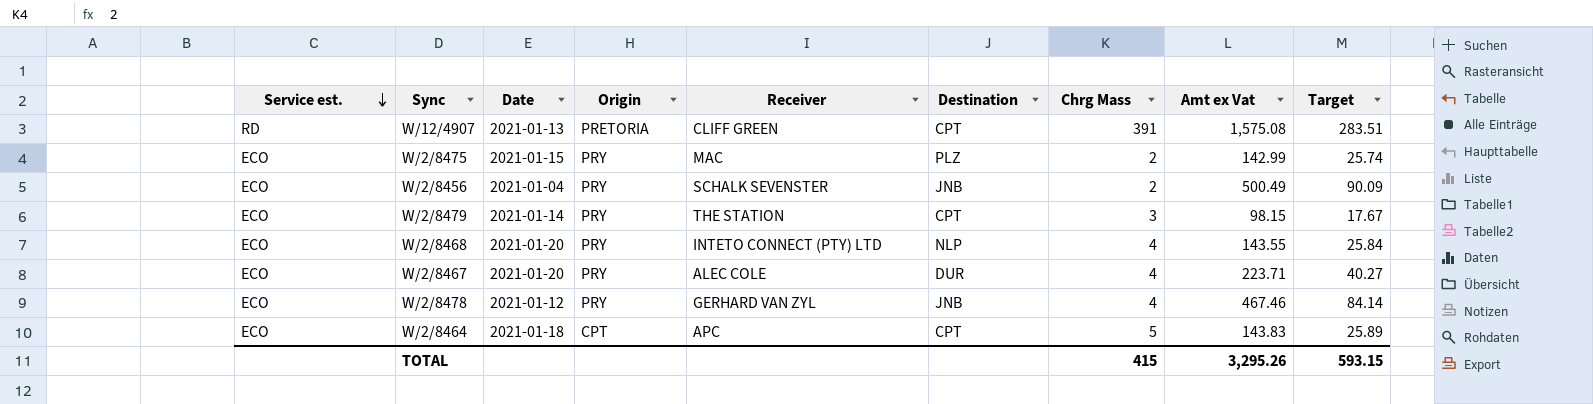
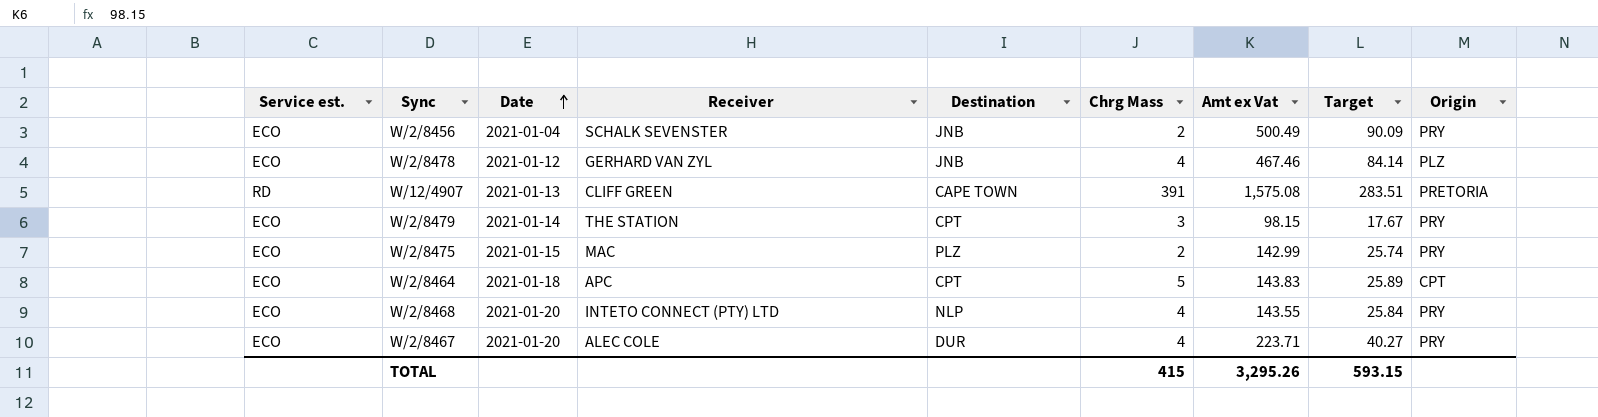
row order: Service est. descending -> Date ascending
column Origin | position: 4 -> 9
W/2/8478 | Origin: PRY -> PLZ
W/12/4907 | Destination: CPT -> CAPE TOWN

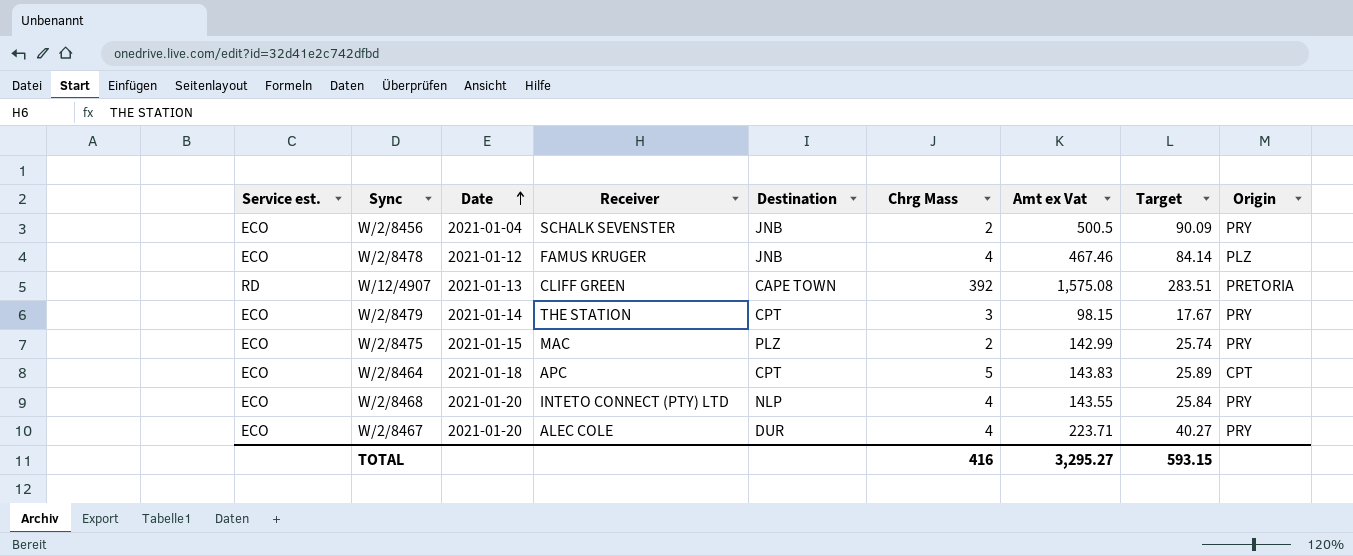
W/2/8456 | Amt ex Vat: 500.49 -> 500.5
W/2/8478 | Receiver: GERHARD VAN ZYL -> FAMUS KRUGER
W/12/4907 | Chrg Mass: 391 -> 392
TOTAL | Chrg Mass: 415 -> 416
TOTAL | Amt ex Vat: 3,295.26 -> 3,295.27

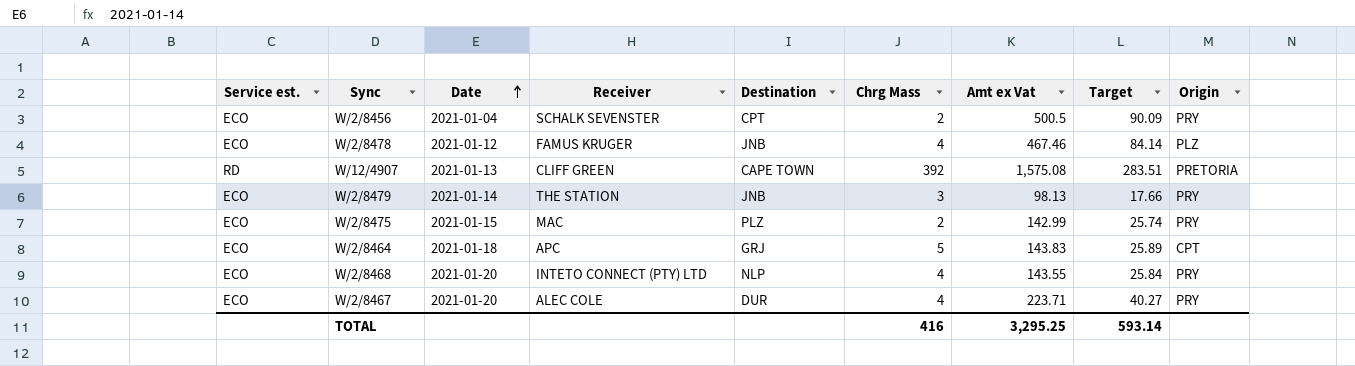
W/2/8456 | Destination: JNB -> CPT
W/2/8479 | Destination: CPT -> JNB
W/2/8479 | Amt ex Vat: 98.15 -> 98.13
W/2/8479 | Target: 17.67 -> 17.66
W/2/8464 | Destination: CPT -> GRJ
TOTAL | Amt ex Vat: 3,295.27 -> 3,295.25
TOTAL | Target: 593.15 -> 593.14

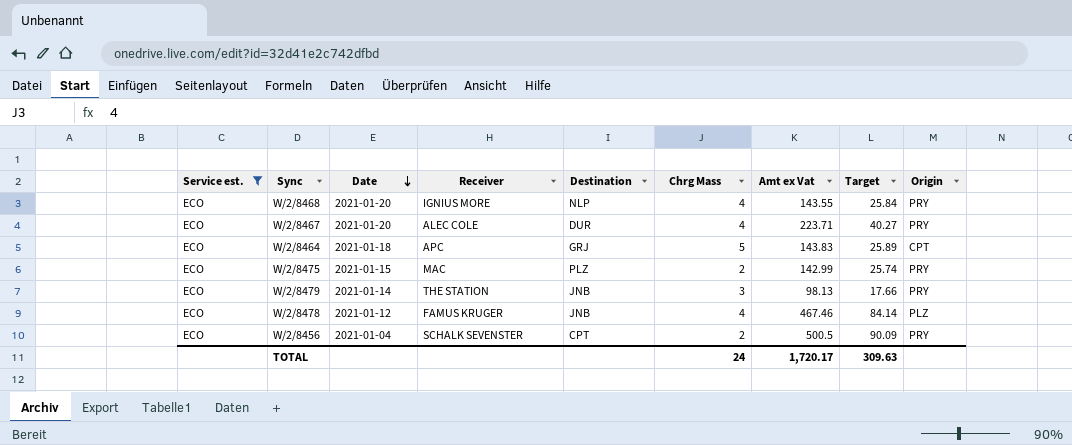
filter: none -> Service est. = ECO
row order: Date ascending -> Date descending
W/2/8468 | Receiver: INTETO CONNECT (PTY) LTD -> IGNIUS MORE
TOTAL | Chrg Mass: 416 -> 24
TOTAL | Amt ex Vat: 3,295.25 -> 1,720.17
TOTAL | Target: 593.14 -> 309.63

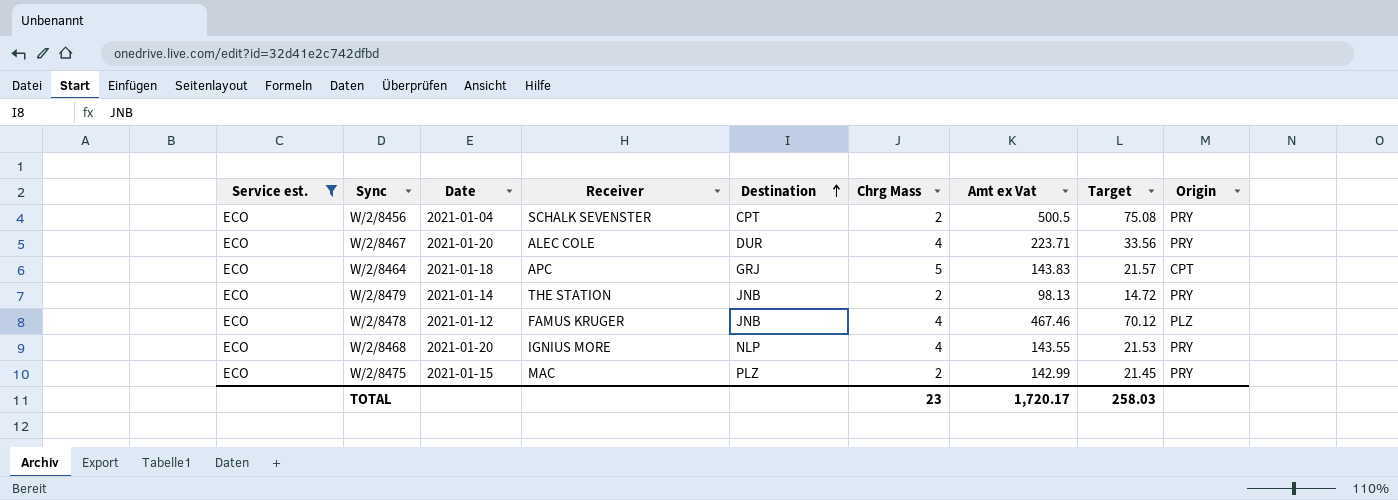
row order: Date descending -> Destination ascending
column Target | formula: [Amt ex Vat] * 0.18 -> [Amt ex Vat] * 0.15
W/2/8479 | Chrg Mass: 3 -> 2
TOTAL | Chrg Mass: 24 -> 23
TOTAL | Target: 309.63 -> 258.03

